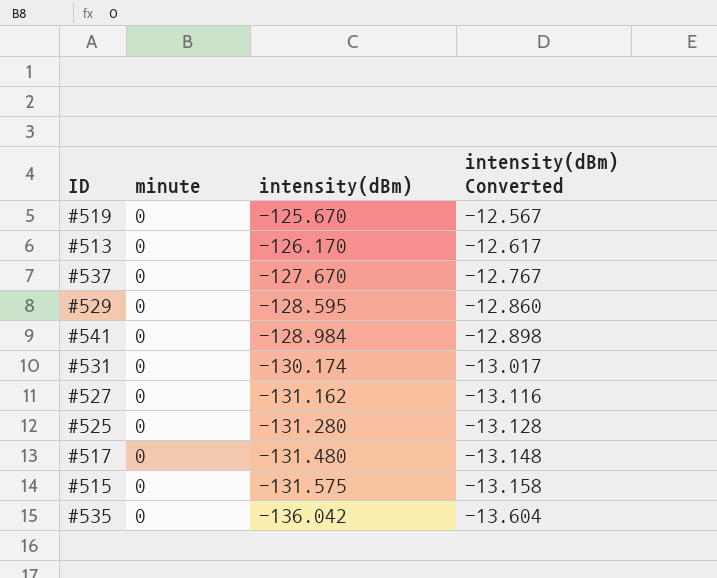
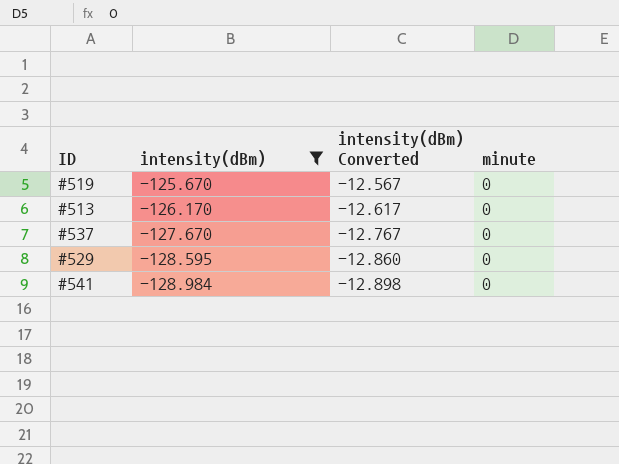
filter: none -> intensity(dBm) >= -128.984
column minute | position: 2 -> 4

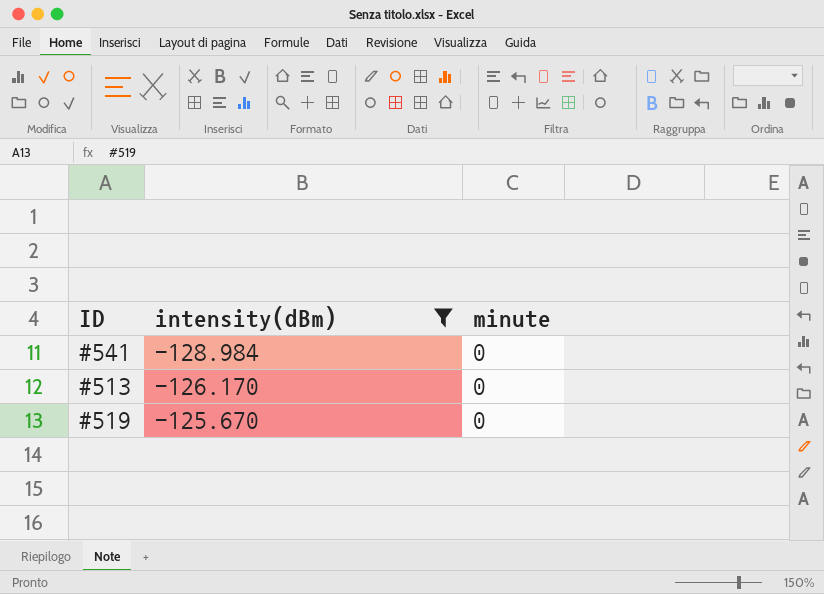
row order: intensity(dBm) descending -> intensity(dBm) ascending
column intensity(dBm) Converted | formula: [intensity(dBm)] * 0.1 -> none
row #537: -127.670 | -12.767 | 0 -> none
row #529: -128.595 | -12.860 | 0 -> none

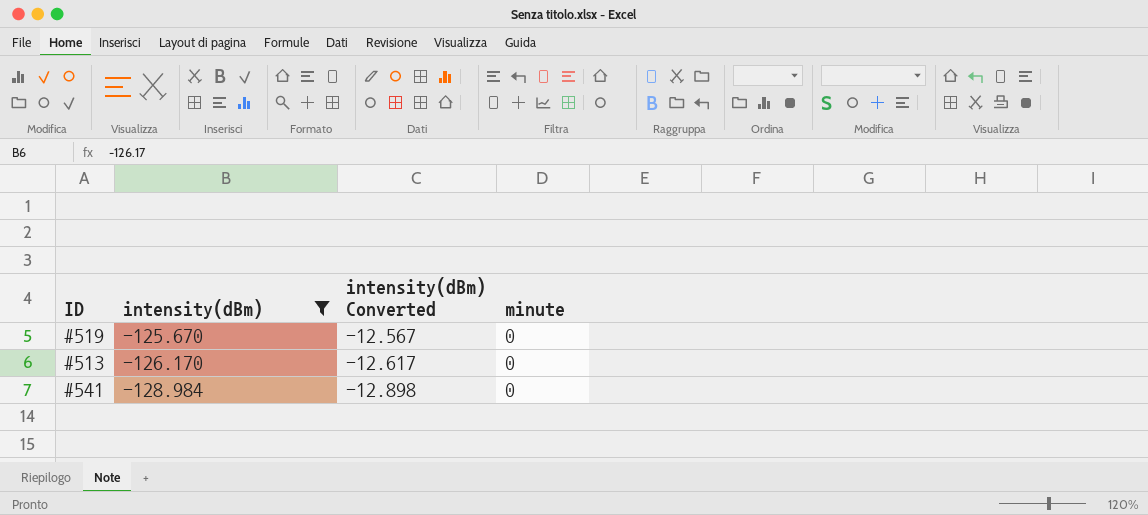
row order: intensity(dBm) ascending -> intensity(dBm) descending
column intensity(dBm) Converted | formula: none -> [intensity(dBm)] * 0.1

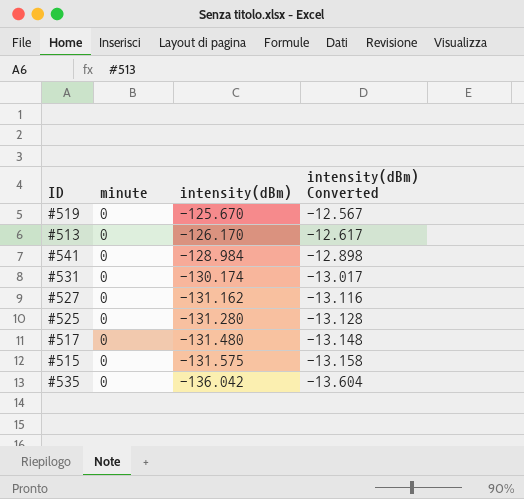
filter: intensity(dBm) >= -128.984 -> none
column minute | position: 4 -> 2

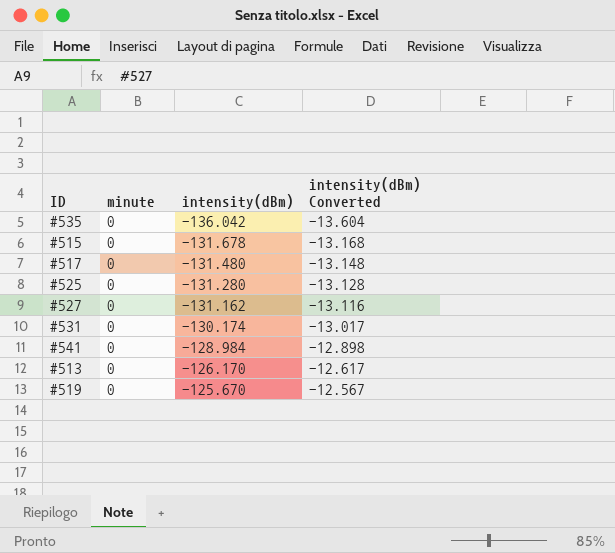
row order: intensity(dBm) descending -> intensity(dBm) ascending
#515 | intensity(dBm): -131.575 -> -131.678
#515 | intensity(dBm) Converted: -13.158 -> -13.168

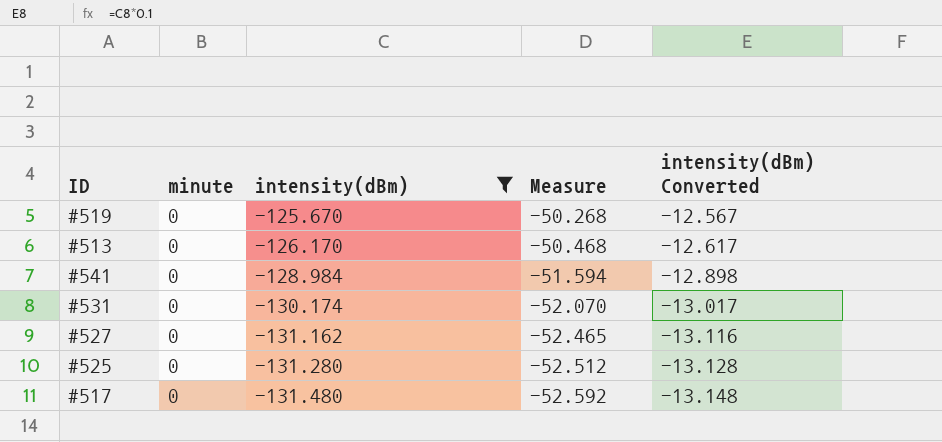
filter: none -> intensity(dBm) >= -131.480
row order: intensity(dBm) ascending -> intensity(dBm) descending
column Measure | formula: none -> [intensity(dBm)] * 0.4

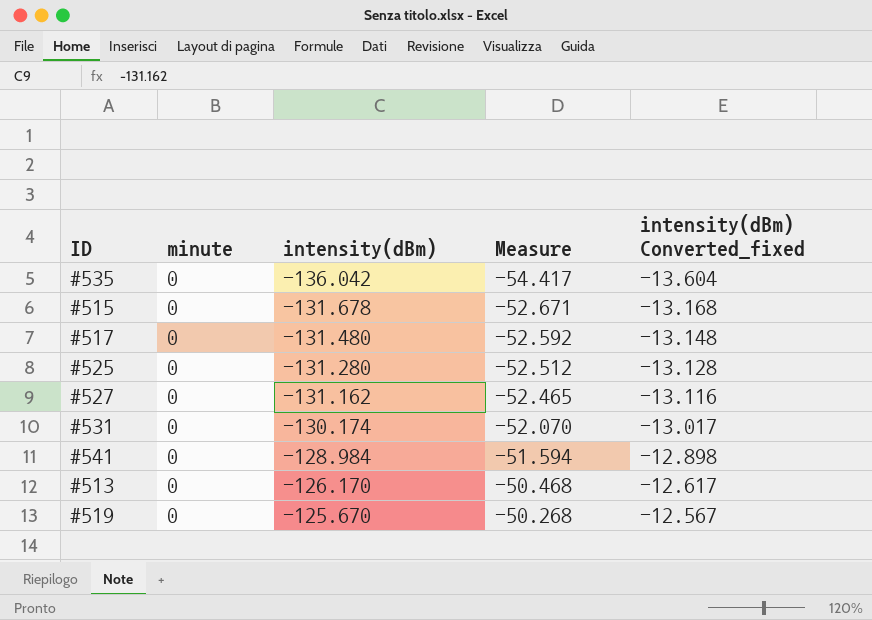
filter: intensity(dBm) >= -131.480 -> none
row order: intensity(dBm) descending -> intensity(dBm) ascending
column name: intensity(dBm) Converted -> intensity(dBm) Converted_fixed

